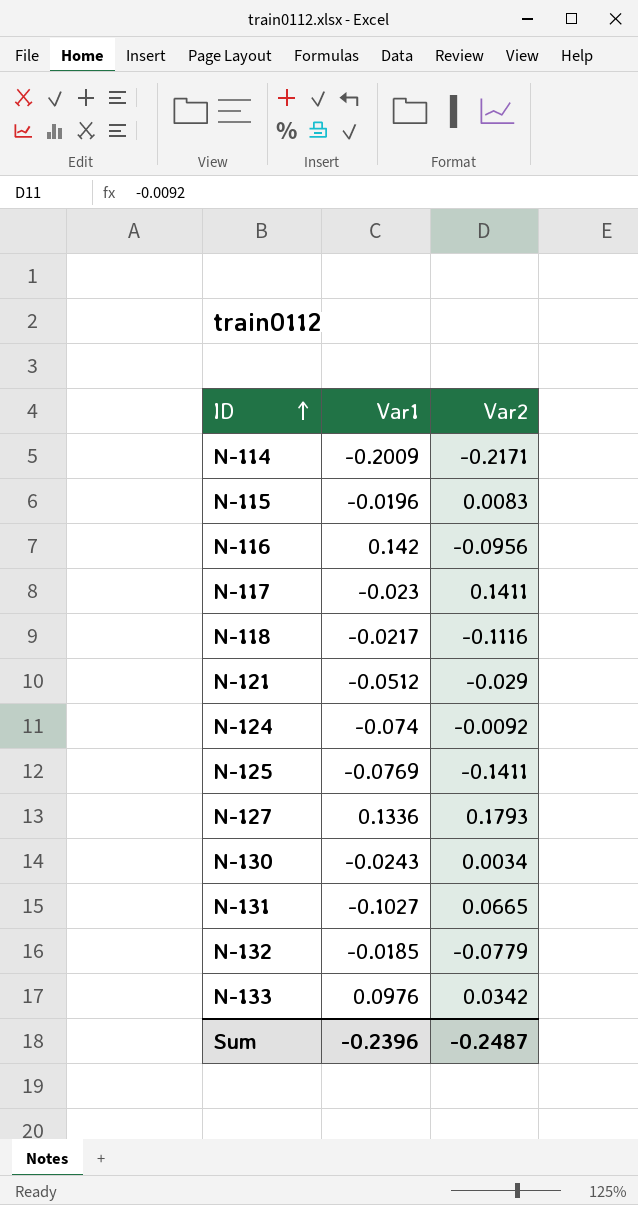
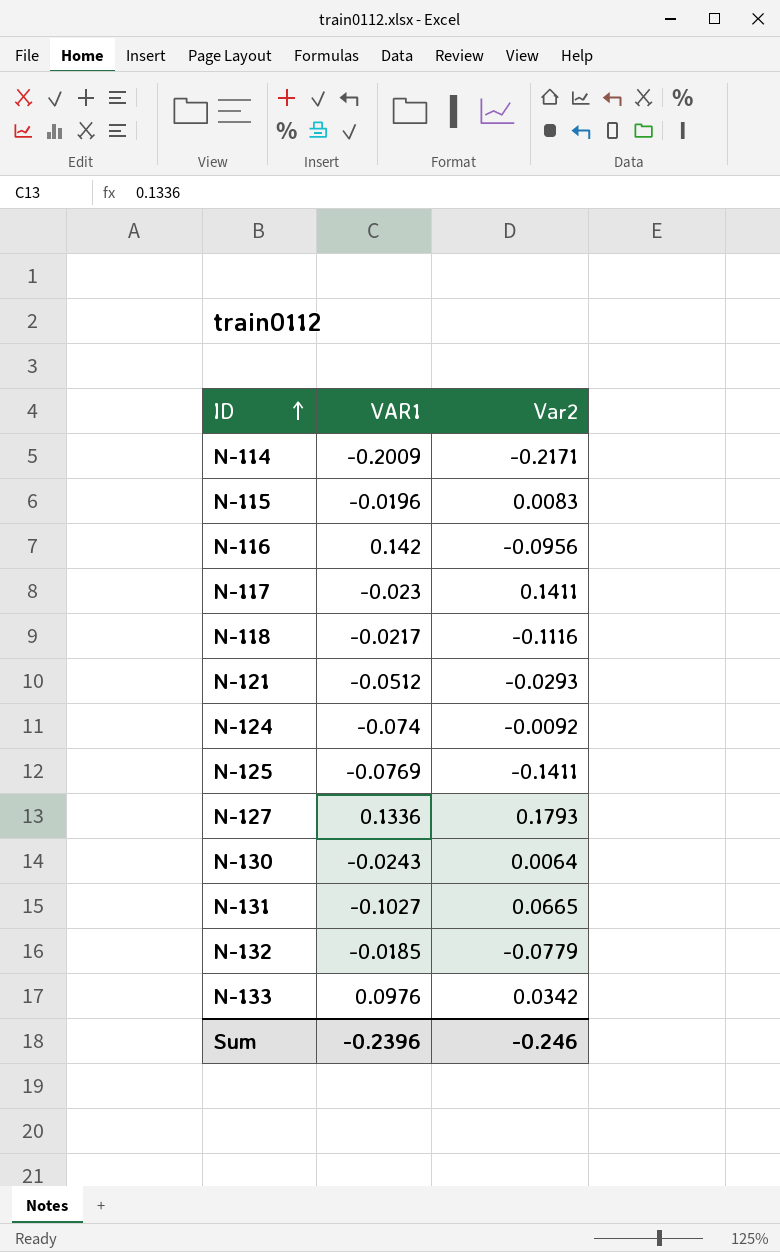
column name: Var1 -> VAR1
N-121 | Var2: -0.029 -> -0.0293
N-130 | Var2: 0.0034 -> 0.0064
Sum | Var2: -0.2487 -> -0.246

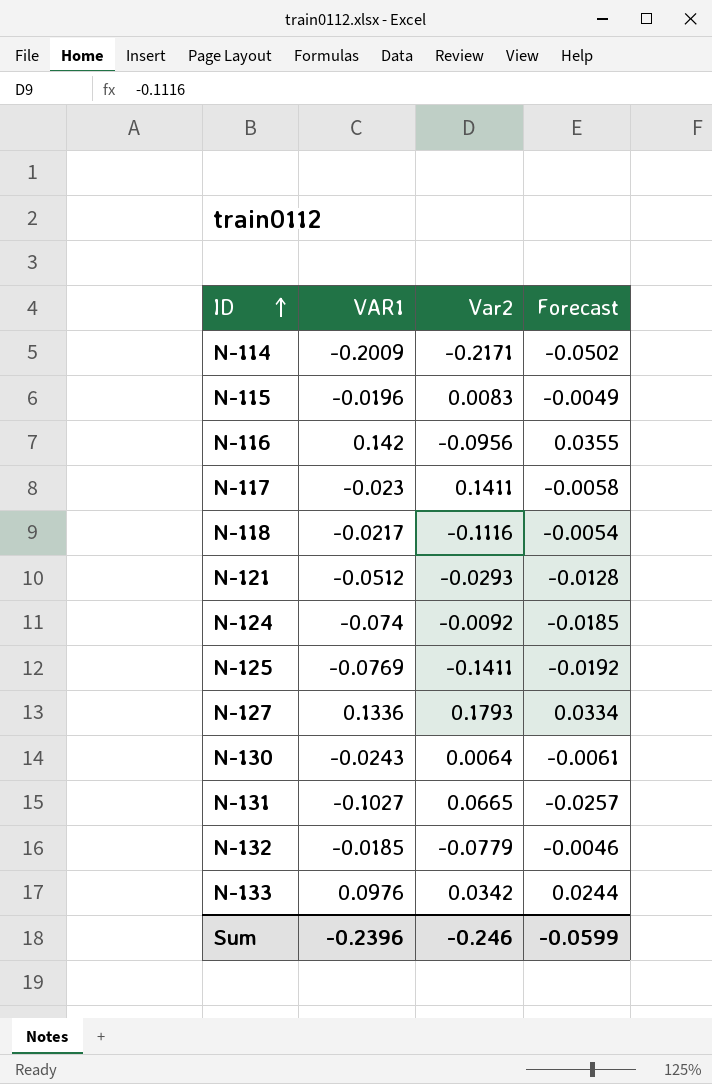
column Forecast | formula: none -> [VAR1] * 0.25

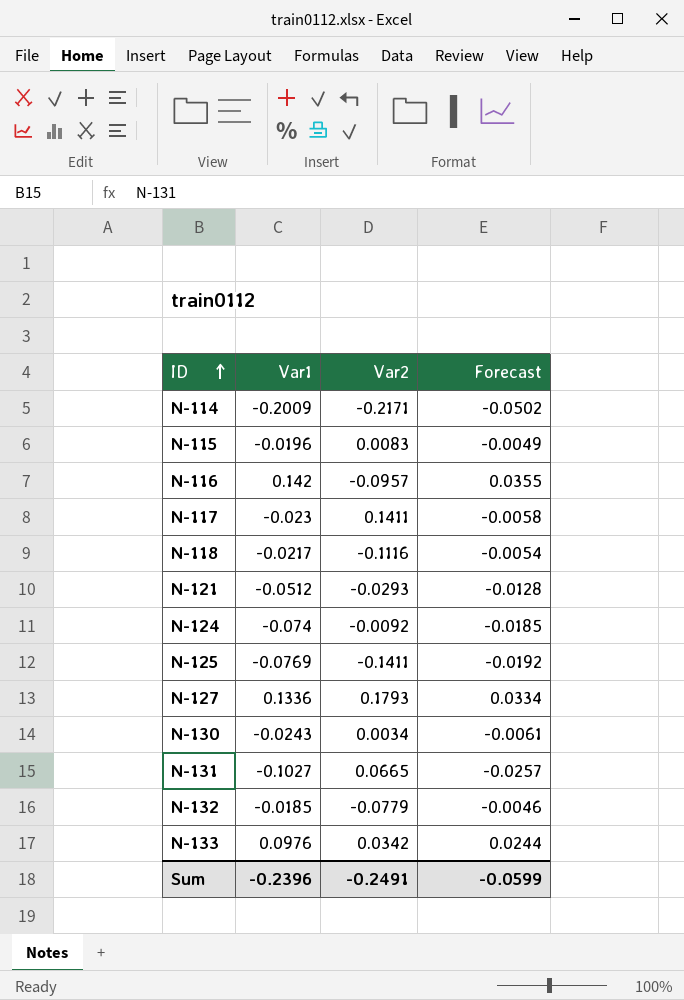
column name: VAR1 -> Var1
N-116 | Var2: -0.0956 -> -0.0957
N-130 | Var2: 0.0064 -> 0.0034
Sum | Var2: -0.246 -> -0.2491

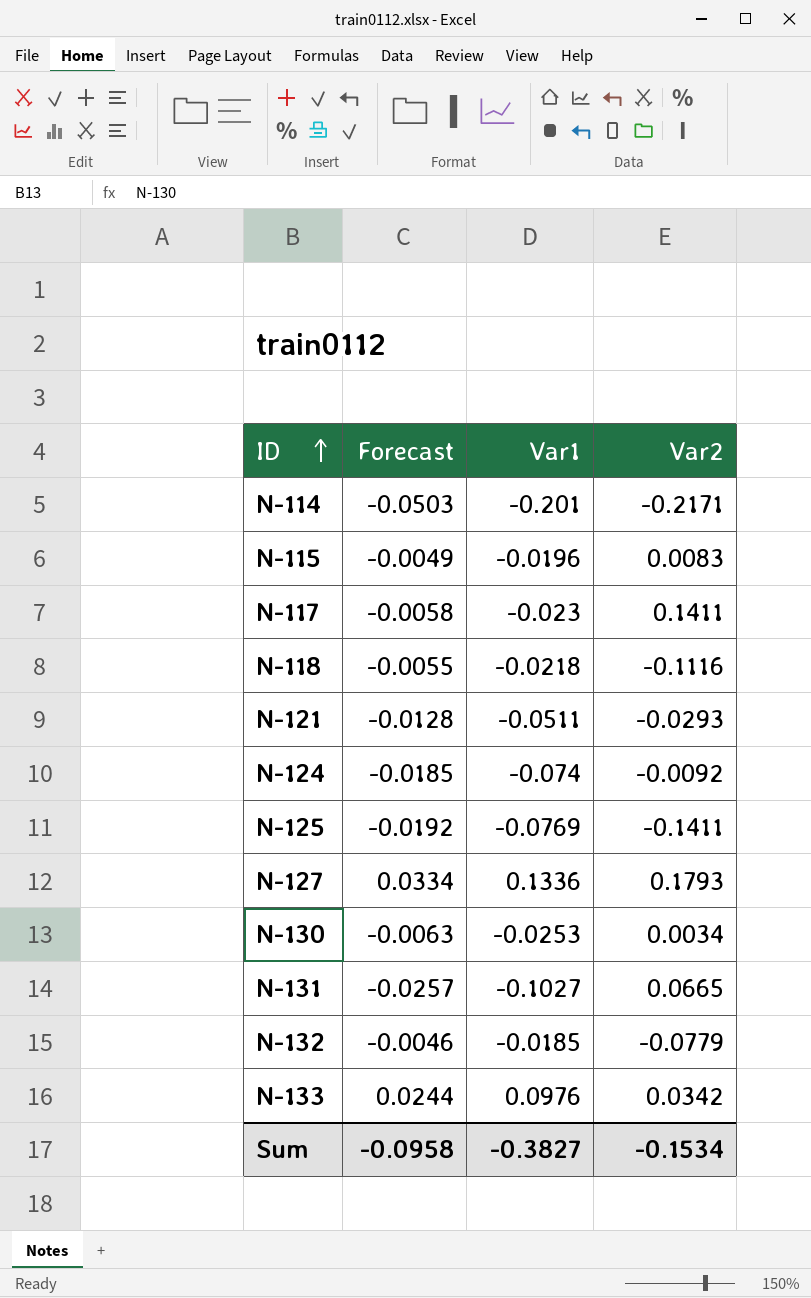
column Forecast | position: 4 -> 2
row N-116: 0.142 | -0.0957 | 0.0355 -> none
N-114 | Forecast: -0.0502 -> -0.0503
N-114 | Var1: -0.2009 -> -0.201
N-118 | Forecast: -0.0054 -> -0.0055
N-118 | Var1: -0.0217 -> -0.0218
N-121 | Var1: -0.0512 -> -0.0511
N-130 | Forecast: -0.0061 -> -0.0063
N-130 | Var1: -0.0243 -> -0.0253
Sum | Forecast: -0.0599 -> -0.0958
Sum | Var1: -0.2396 -> -0.3827
Sum | Var2: -0.2491 -> -0.1534

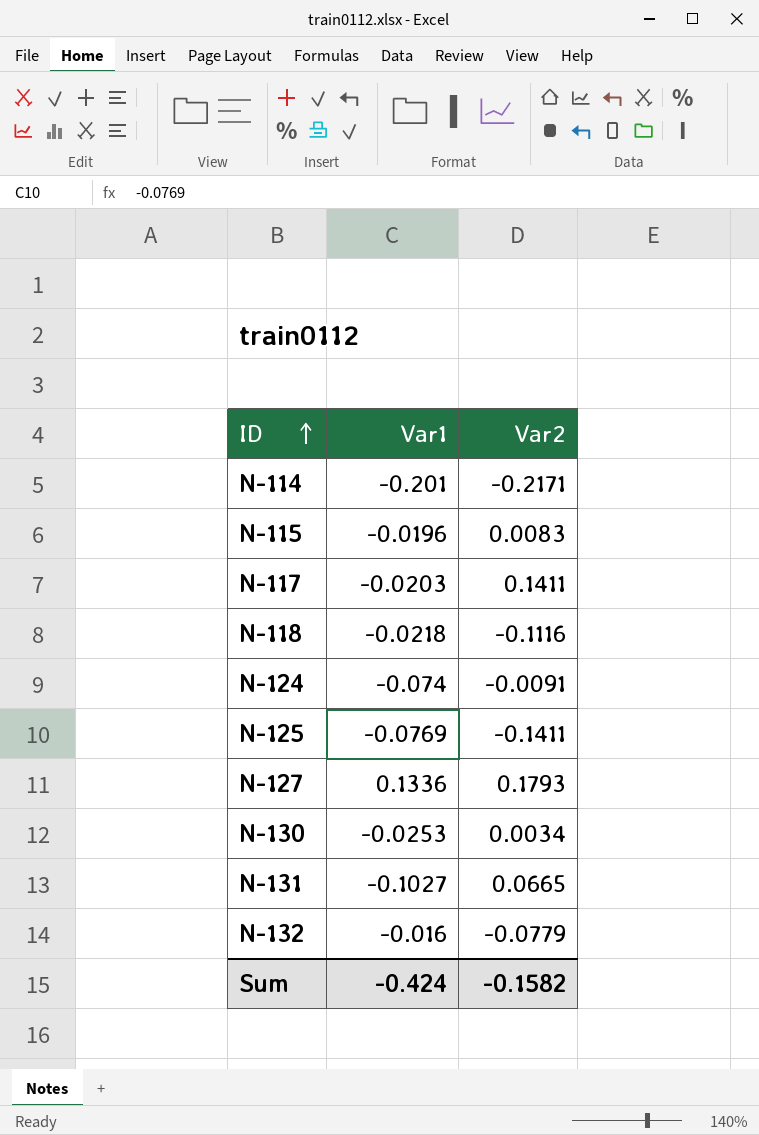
column Forecast | formula: [Var1] * 0.25 -> none
row N-121: -0.0128 | -0.0511 | -0.0293 -> none
row N-133: 0.0244 | 0.0976 | 0.0342 -> none
N-117 | Var1: -0.023 -> -0.0203
N-124 | Var2: -0.0092 -> -0.0091
N-132 | Var1: -0.0185 -> -0.016
Sum | Var1: -0.3827 -> -0.424
Sum | Var2: -0.1534 -> -0.1582

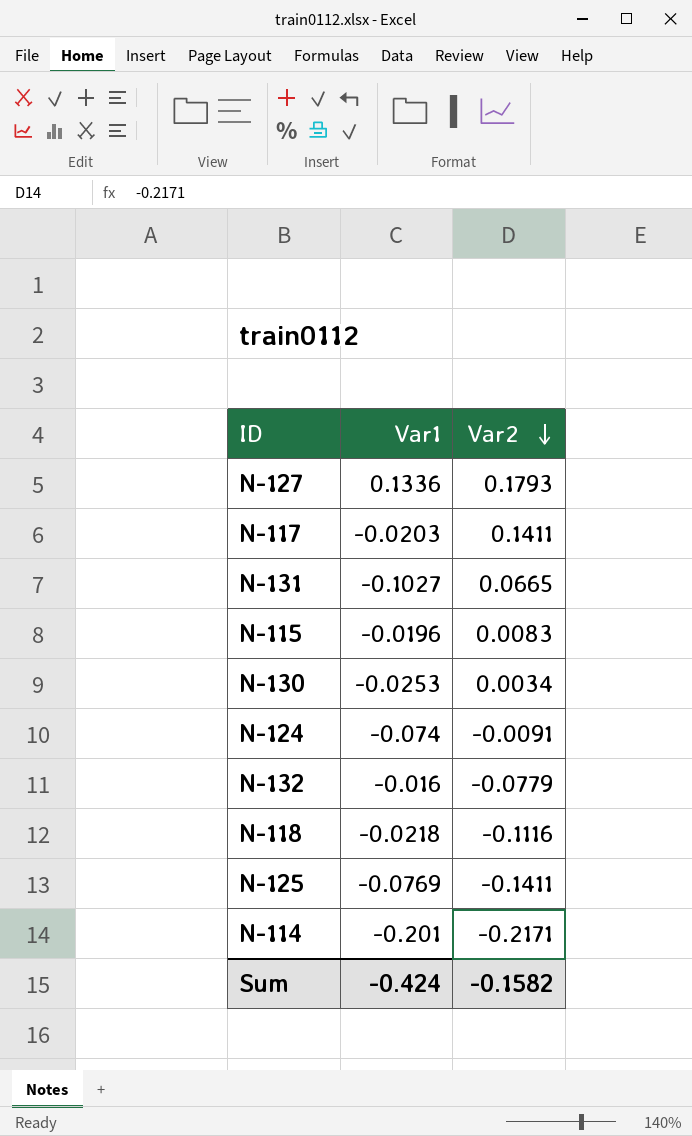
row order: ID ascending -> Var2 descending

